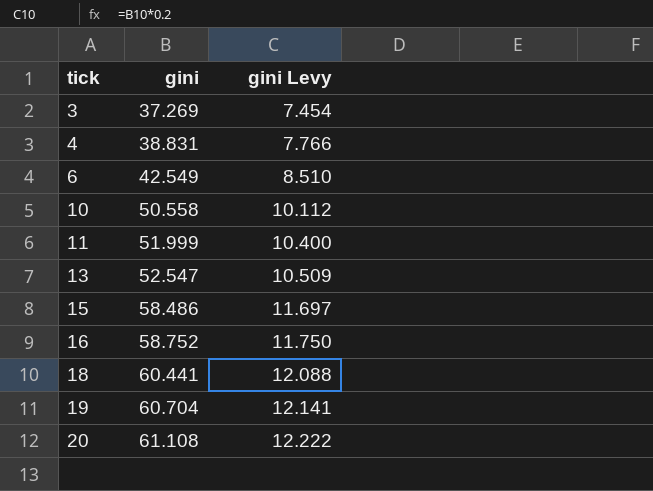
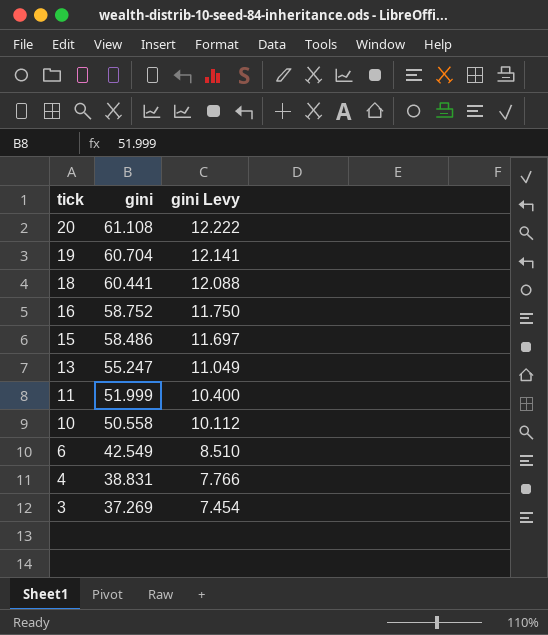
row order: tick ascending -> tick descending
13 | gini: 52.547 -> 55.247
13 | gini Levy: 10.509 -> 11.049

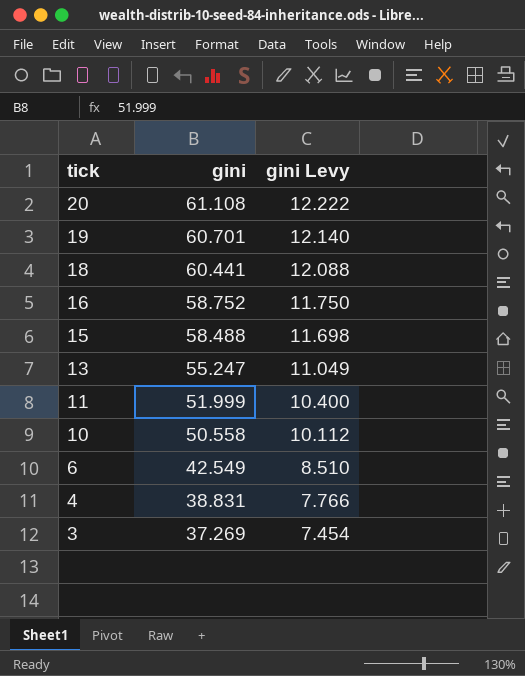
19 | gini: 60.704 -> 60.701
19 | gini Levy: 12.141 -> 12.140
15 | gini: 58.486 -> 58.488
15 | gini Levy: 11.697 -> 11.698

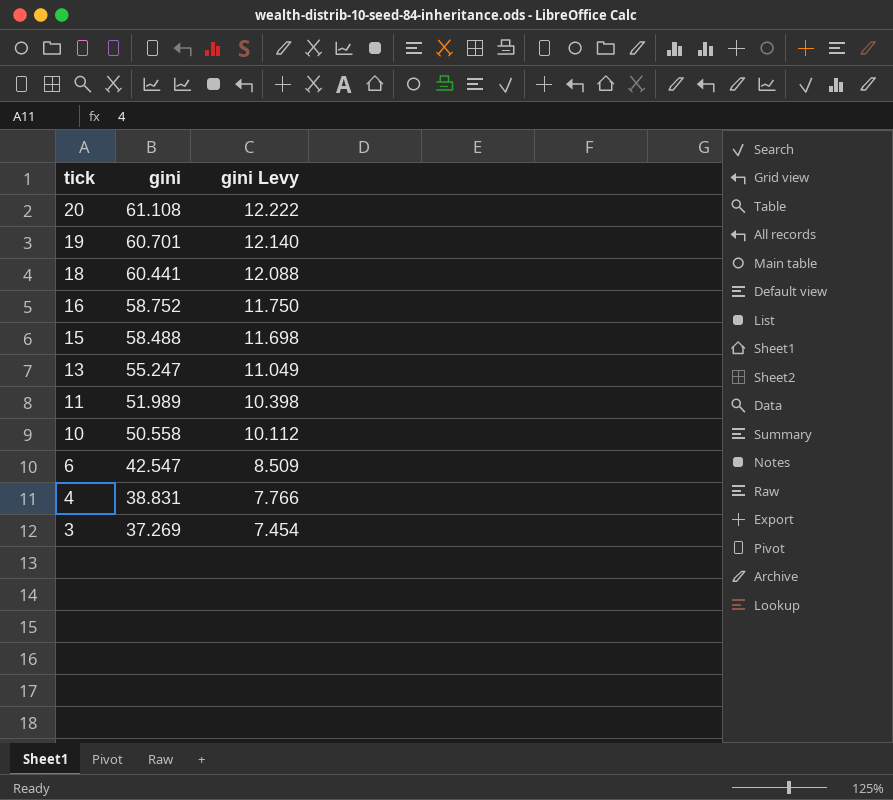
11 | gini: 51.999 -> 51.989
11 | gini Levy: 10.400 -> 10.398
6 | gini: 42.549 -> 42.547
6 | gini Levy: 8.510 -> 8.509

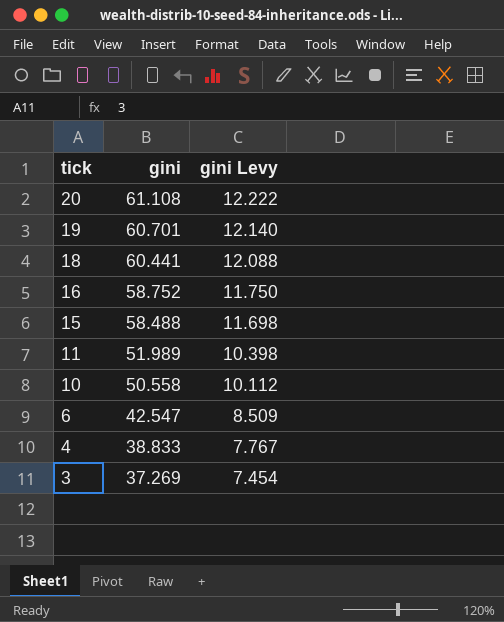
row 13: 55.247 | 11.049 -> none
4 | gini: 38.831 -> 38.833
4 | gini Levy: 7.766 -> 7.767

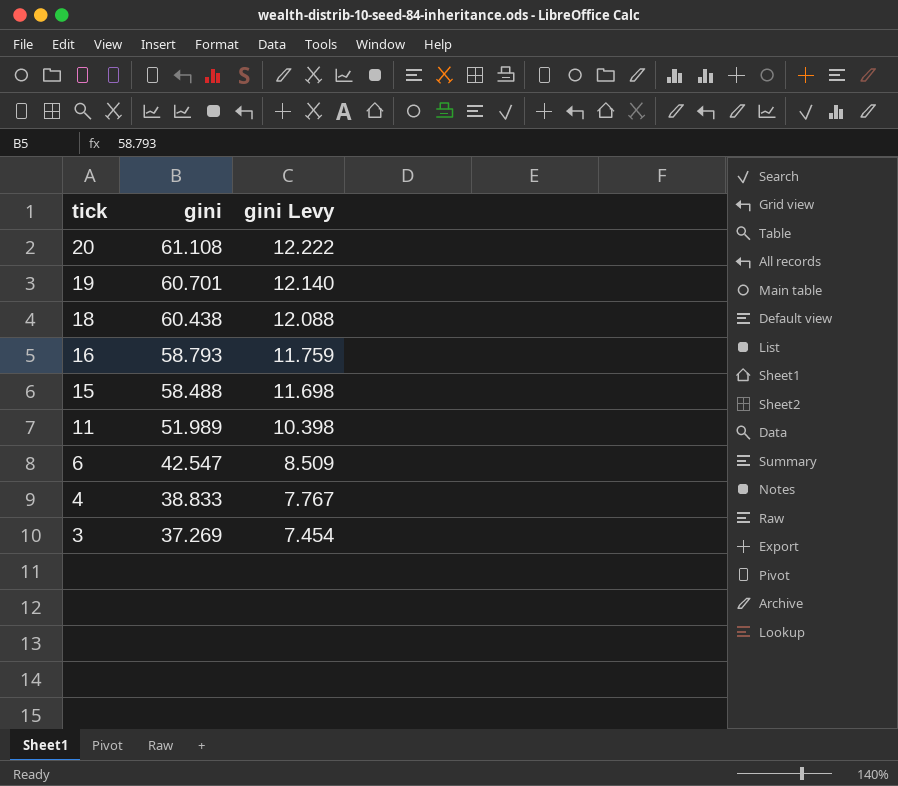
row 10: 50.558 | 10.112 -> none
18 | gini: 60.441 -> 60.438
16 | gini: 58.752 -> 58.793
16 | gini Levy: 11.750 -> 11.759

